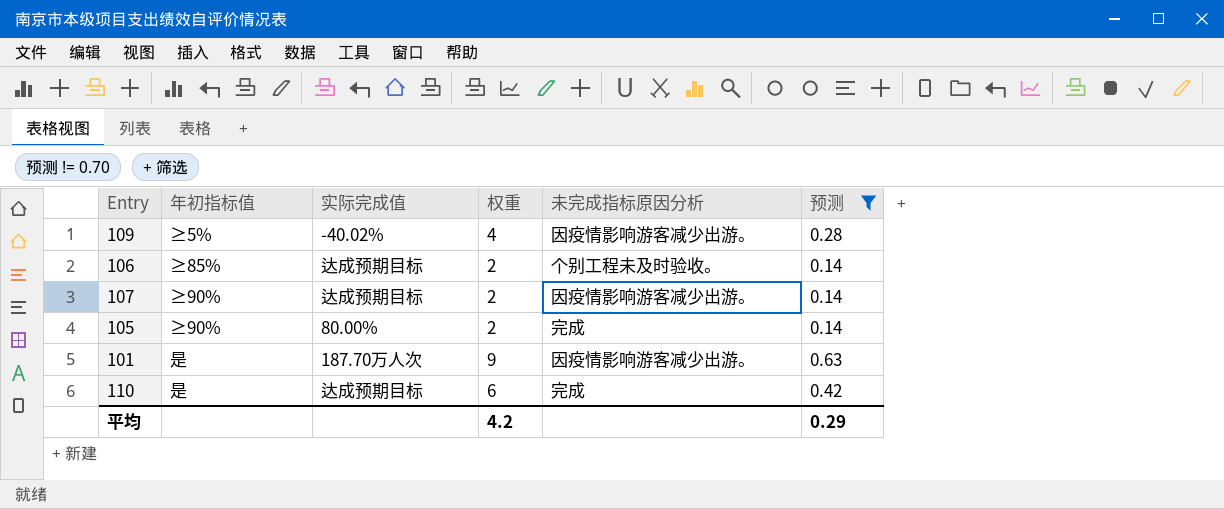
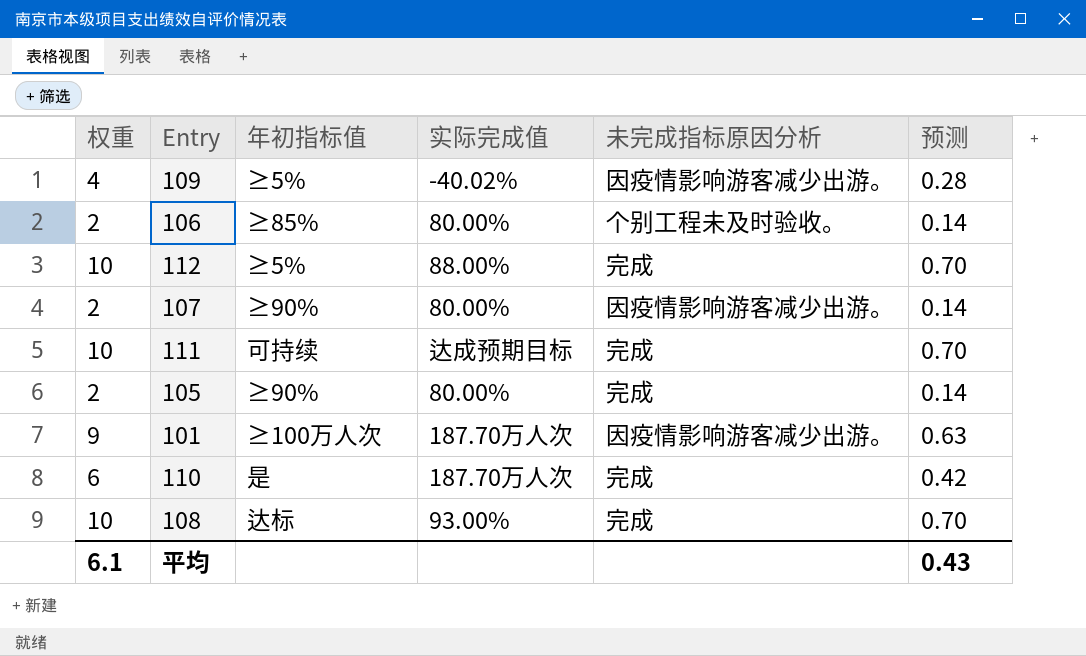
filter: 预测 != 0.70 -> none
column 权重 | position: 4 -> 1
106 | 实际完成值: 达成预期目标 -> 80.00%
107 | 实际完成值: 达成预期目标 -> 80.00%
101 | 年初指标值: 是 -> ≥100万人次
110 | 实际完成值: 达成预期目标 -> 187.70万人次
平均 | 权重: 4.2 -> 6.1
平均 | 预测: 0.29 -> 0.43

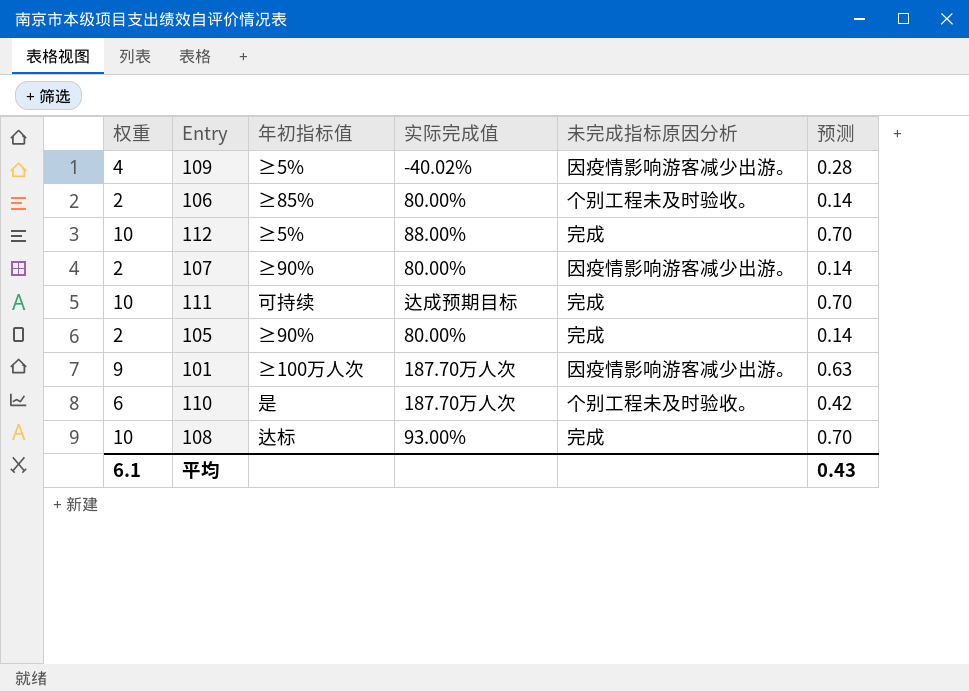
110 | 未完成指标原因分析: 完成 -> 个别工程未及时验收。

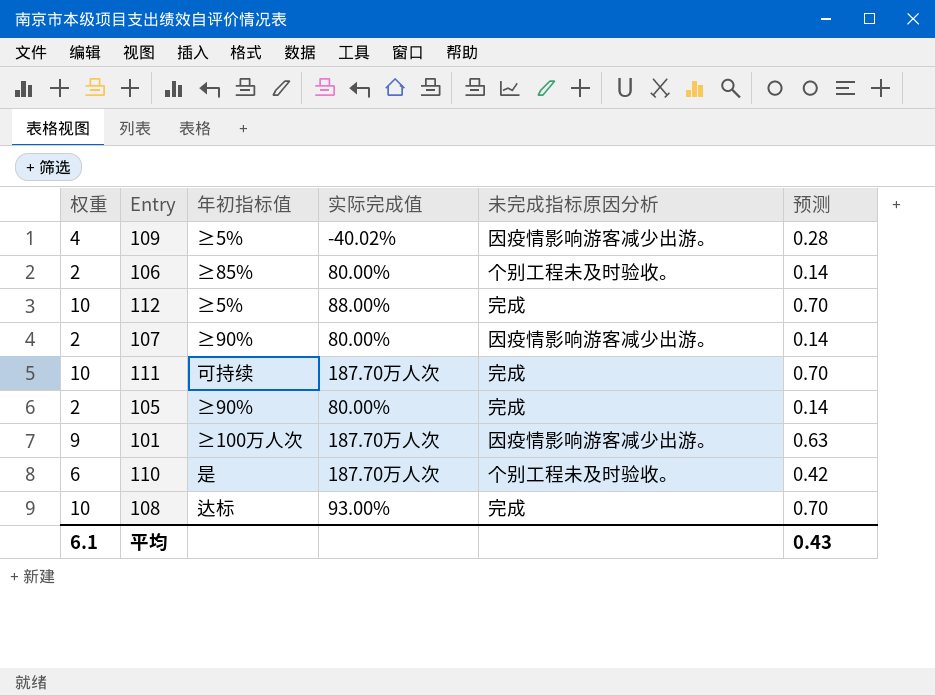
111 | 实际完成值: 达成预期目标 -> 187.70万人次

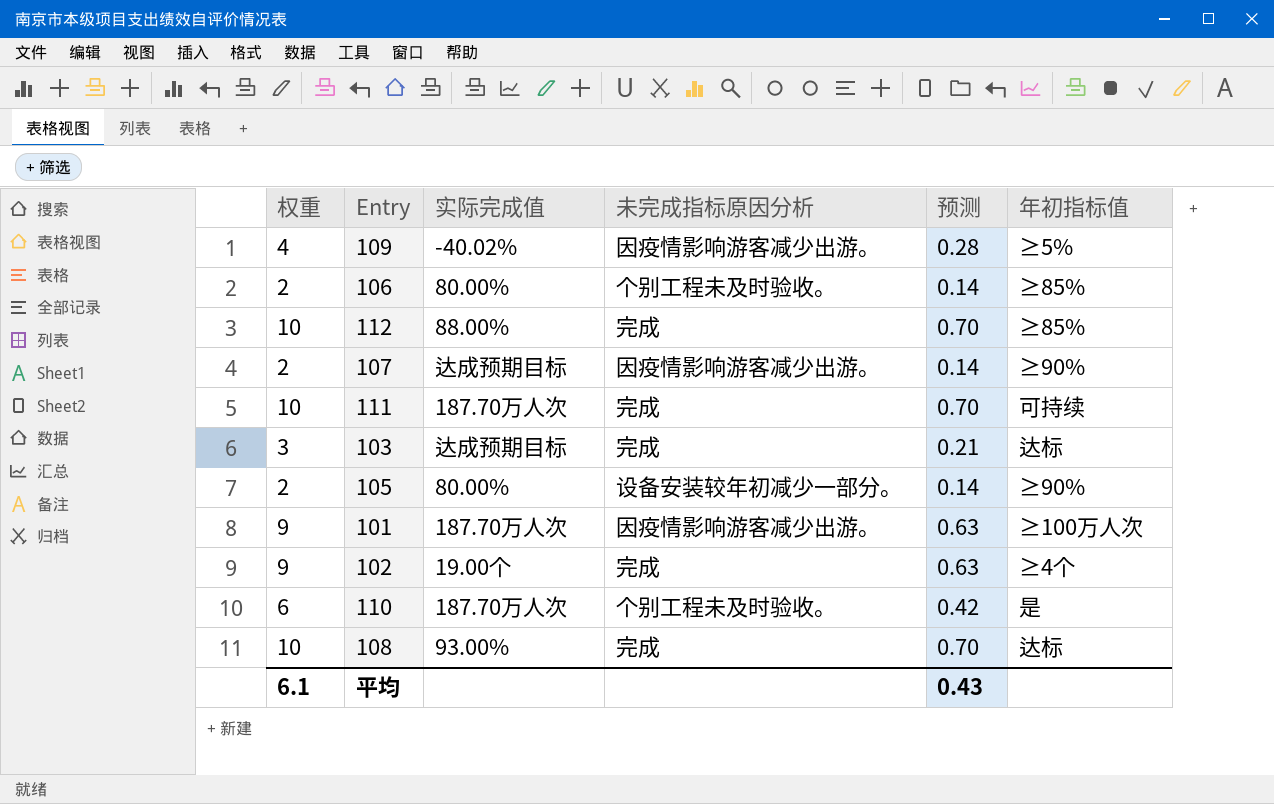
column 年初指标值 | position: 3 -> 6
112 | 年初指标值: ≥5% -> ≥85%
107 | 实际完成值: 80.00% -> 达成预期目标
row 103: none -> 3 | 达成预期目标 | 完成 | 0.21 | 达标
105 | 未完成指标原因分析: 完成 -> 设备安装较年初减少一部分。
row 102: none -> 9 | 19.00个 | 完成 | 0.63 | ≥4个

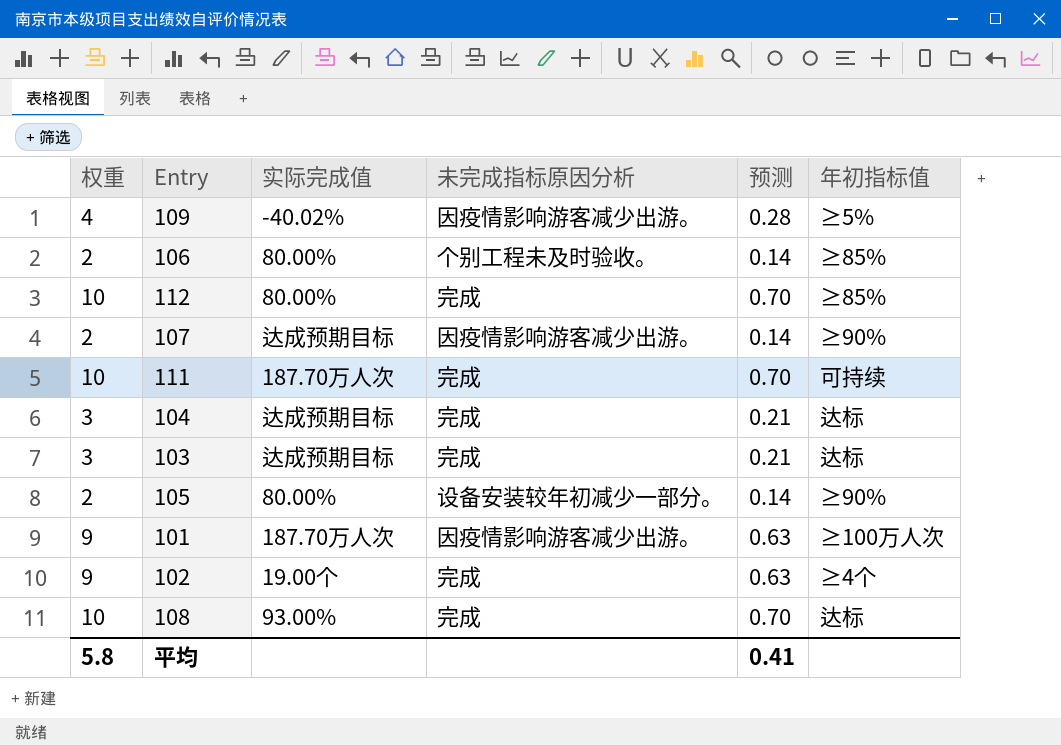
row 110: 6 | 187.70万人次 | 个别工程未及时验收。 | 0.42 | 是 -> none
112 | 实际完成值: 88.00% -> 80.00%
row 104: none -> 3 | 达成预期目标 | 完成 | 0.21 | 达标
平均 | 权重: 6.1 -> 5.8
平均 | 预测: 0.43 -> 0.41

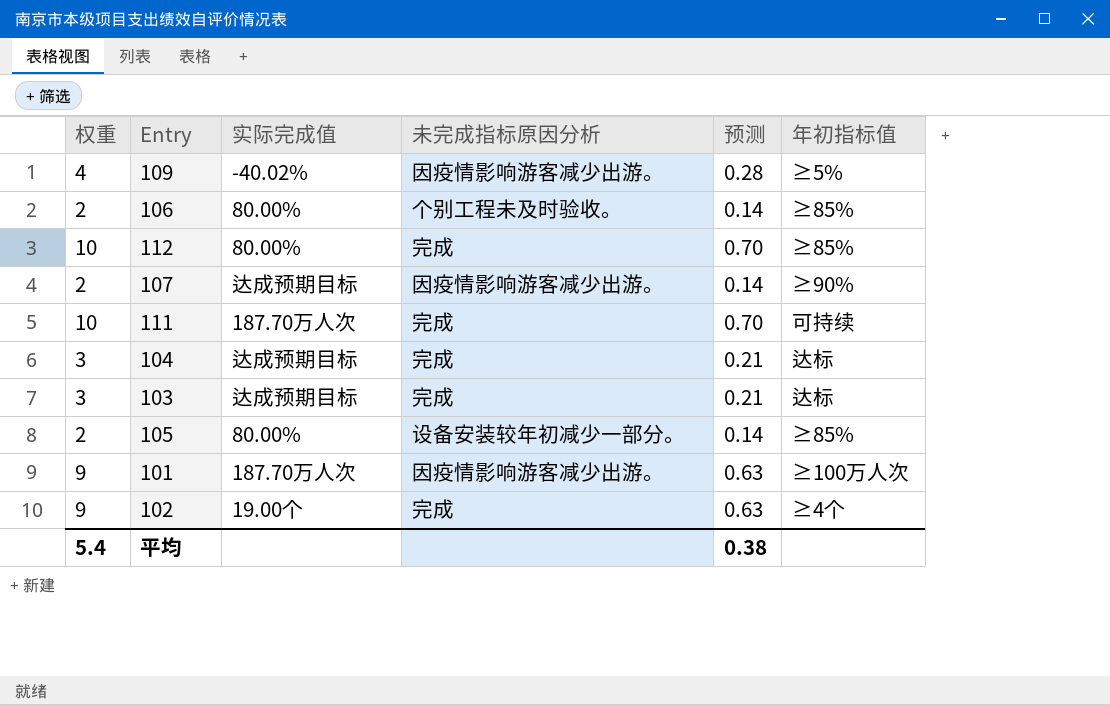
row 108: 10 | 93.00% | 完成 | 0.70 | 达标 -> none
105 | 年初指标值: ≥90% -> ≥85%
平均 | 权重: 5.8 -> 5.4
平均 | 预测: 0.41 -> 0.38

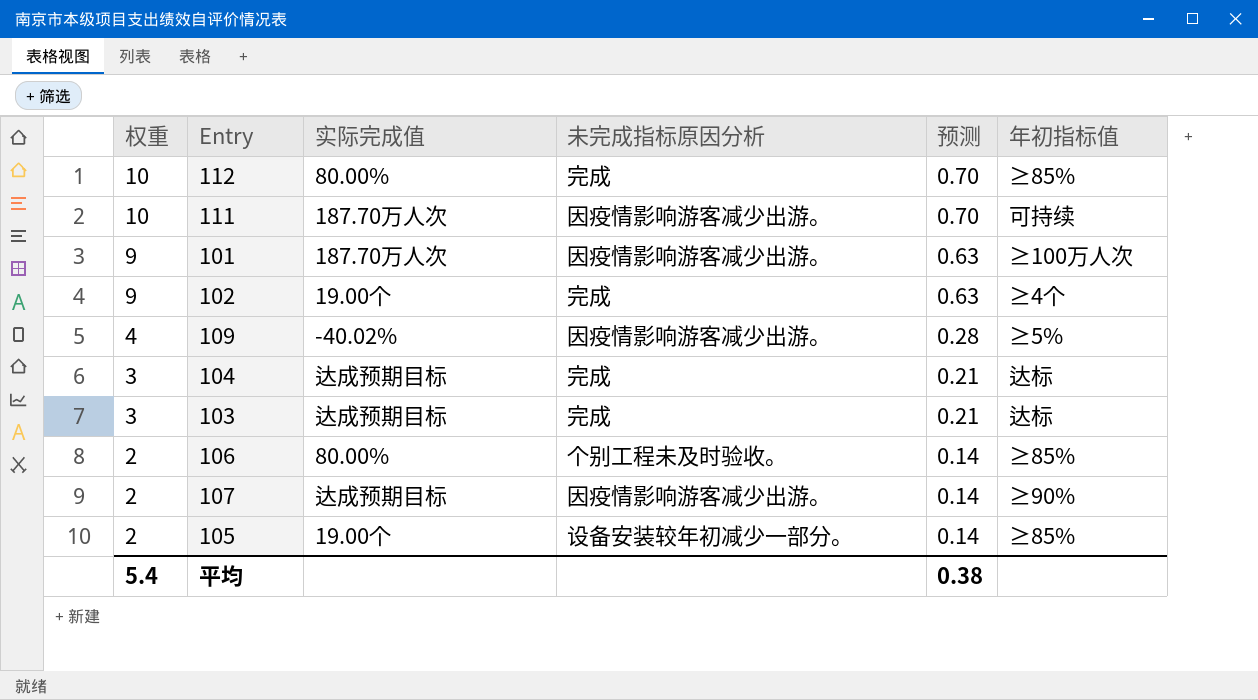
row order: none -> 权重 descending
111 | 未完成指标原因分析: 完成 -> 因疫情影响游客减少出游。
105 | 实际完成值: 80.00% -> 19.00个

